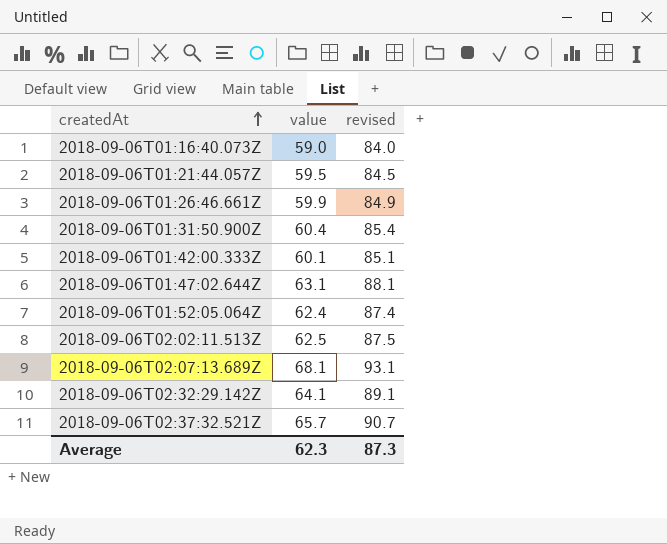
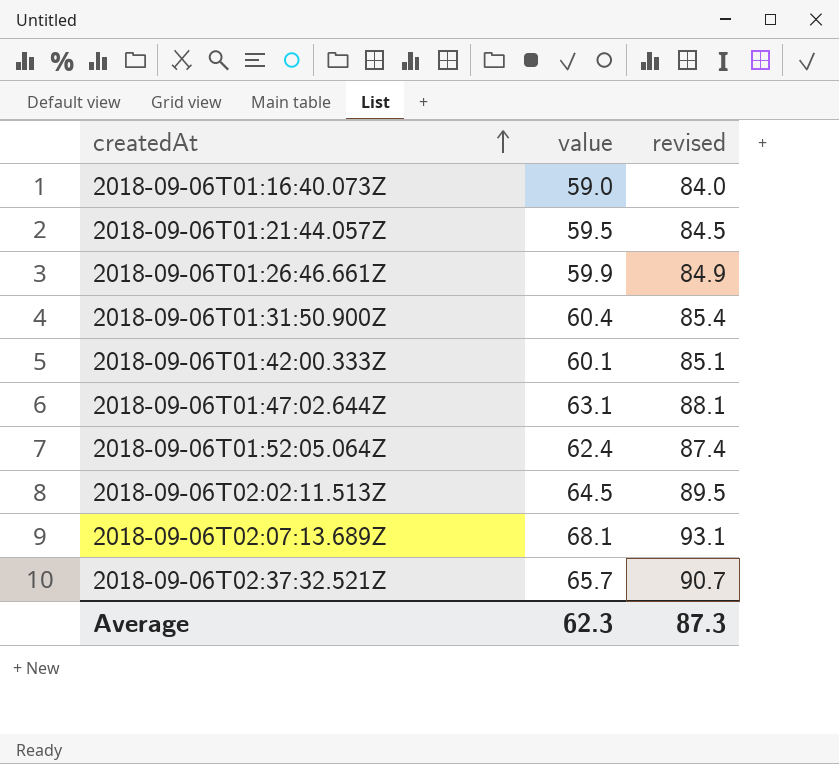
row 2018-09-06T02:32:29.142Z: 64.1 | 89.1 -> none
2018-09-06T02:02:11.513Z | value: 62.5 -> 64.5
2018-09-06T02:02:11.513Z | revised: 87.5 -> 89.5

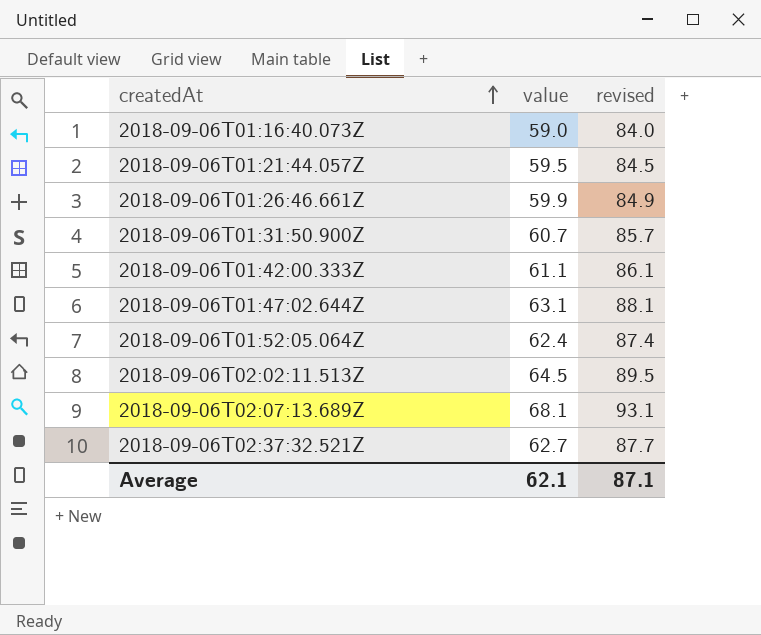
2018-09-06T01:31:50.900Z | value: 60.4 -> 60.7
2018-09-06T01:31:50.900Z | revised: 85.4 -> 85.7
2018-09-06T01:42:00.333Z | value: 60.1 -> 61.1
2018-09-06T01:42:00.333Z | revised: 85.1 -> 86.1
2018-09-06T02:37:32.521Z | value: 65.7 -> 62.7
2018-09-06T02:37:32.521Z | revised: 90.7 -> 87.7
Average | value: 62.3 -> 62.1
Average | revised: 87.3 -> 87.1

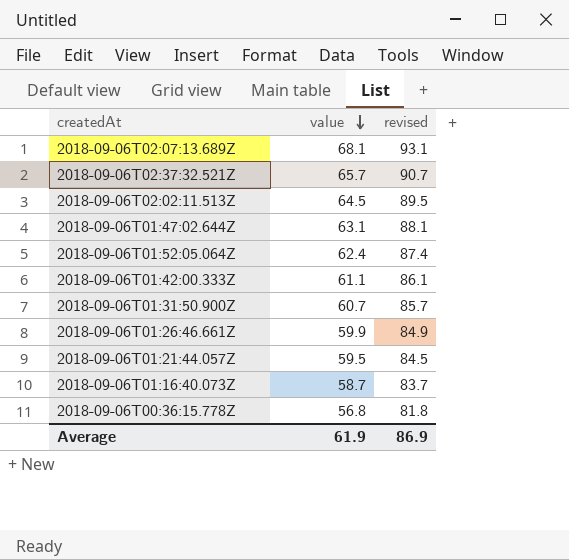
row order: createdAt ascending -> value descending
2018-09-06T02:37:32.521Z | value: 62.7 -> 65.7
2018-09-06T02:37:32.521Z | revised: 87.7 -> 90.7
2018-09-06T01:16:40.073Z | value: 59.0 -> 58.7
2018-09-06T01:16:40.073Z | revised: 84.0 -> 83.7
row 2018-09-06T00:36:15.778Z: none -> 56.8 | 81.8
Average | value: 62.1 -> 61.9
Average | revised: 87.1 -> 86.9

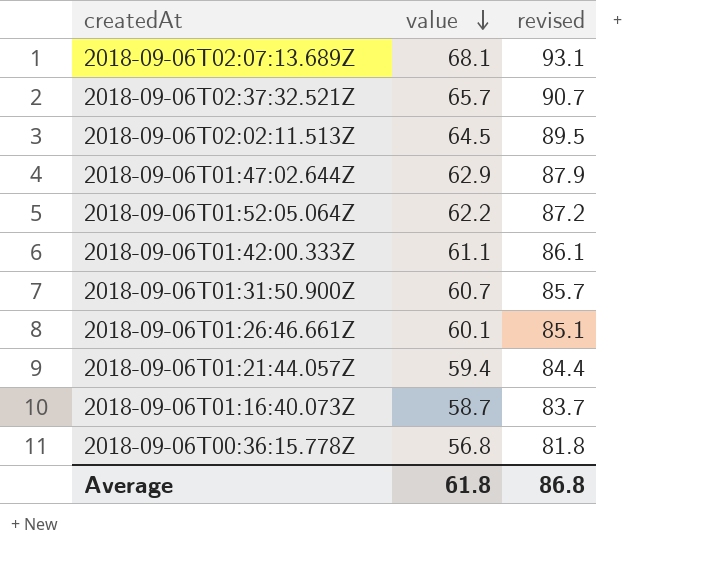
2018-09-06T01:47:02.644Z | value: 63.1 -> 62.9
2018-09-06T01:47:02.644Z | revised: 88.1 -> 87.9
2018-09-06T01:52:05.064Z | value: 62.4 -> 62.2
2018-09-06T01:52:05.064Z | revised: 87.4 -> 87.2
2018-09-06T01:26:46.661Z | value: 59.9 -> 60.1
2018-09-06T01:26:46.661Z | revised: 84.9 -> 85.1
2018-09-06T01:21:44.057Z | value: 59.5 -> 59.4
2018-09-06T01:21:44.057Z | revised: 84.5 -> 84.4
Average | value: 61.9 -> 61.8
Average | revised: 86.9 -> 86.8

